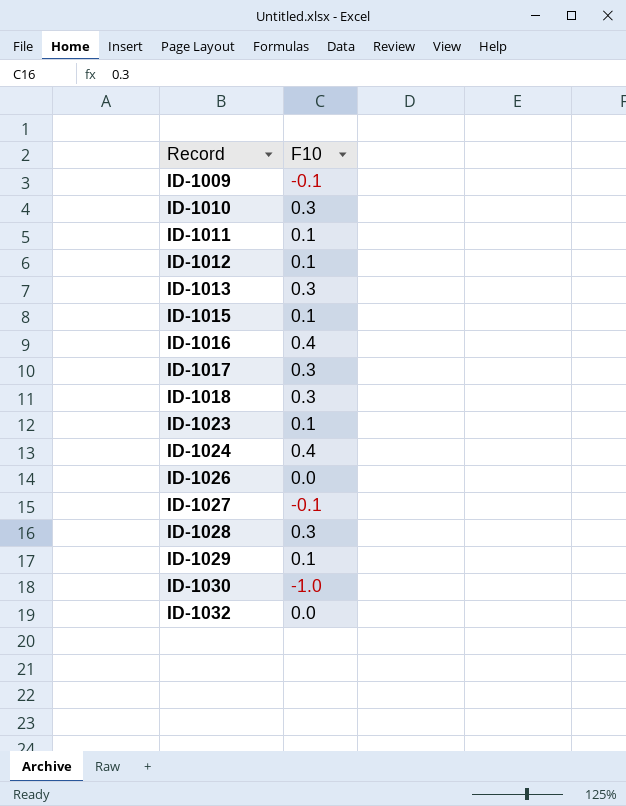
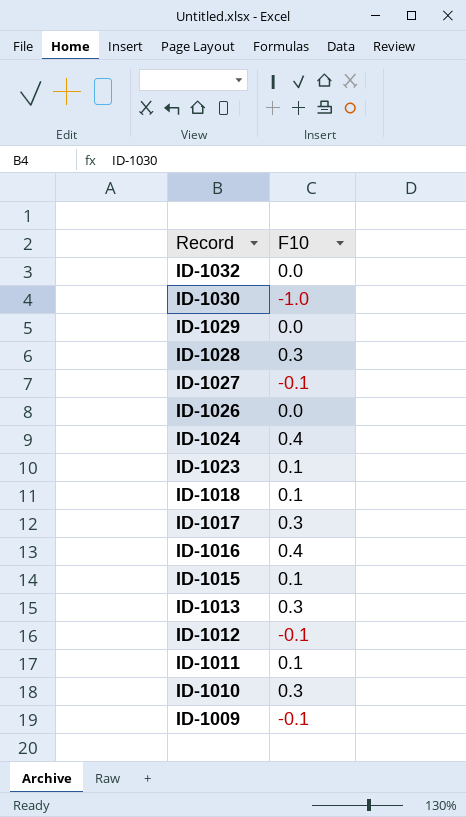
row order: Record ascending -> Record descending
ID-1029 | F10: 0.1 -> 0.0
ID-1018 | F10: 0.3 -> 0.1
ID-1012 | F10: 0.1 -> -0.1

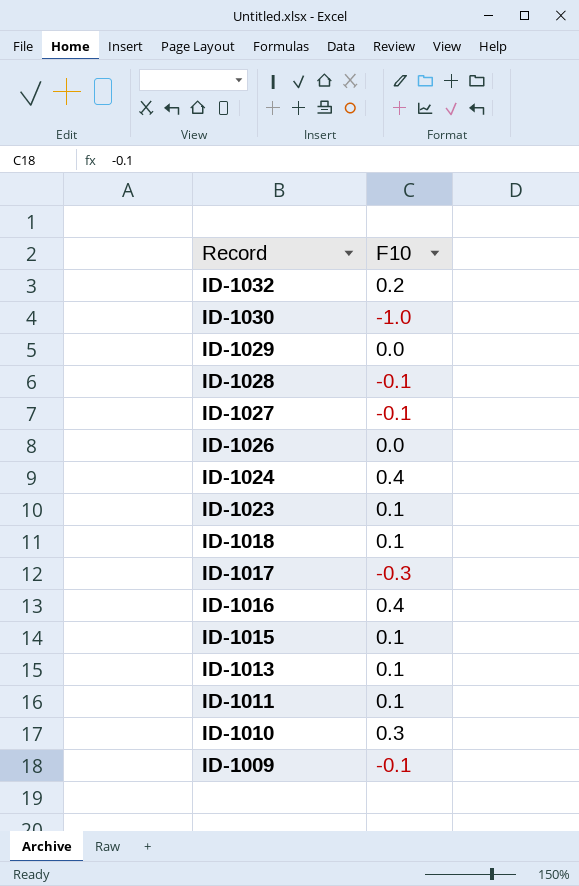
row ID-1012: -0.1 -> none
ID-1032 | F10: 0.0 -> 0.2
ID-1028 | F10: 0.3 -> -0.1
ID-1017 | F10: 0.3 -> -0.3
ID-1013 | F10: 0.3 -> 0.1

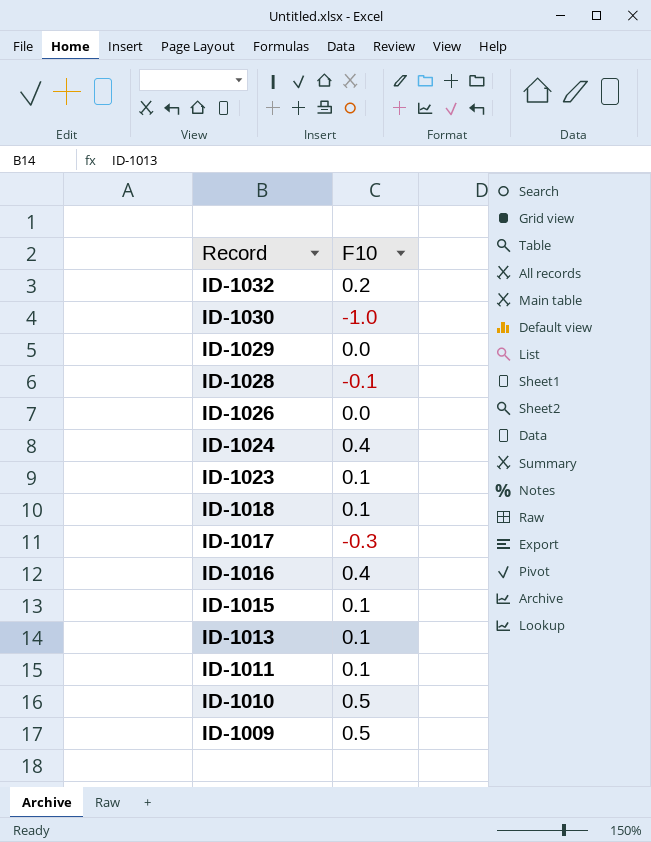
row ID-1027: -0.1 -> none
ID-1010 | F10: 0.3 -> 0.5
ID-1009 | F10: -0.1 -> 0.5

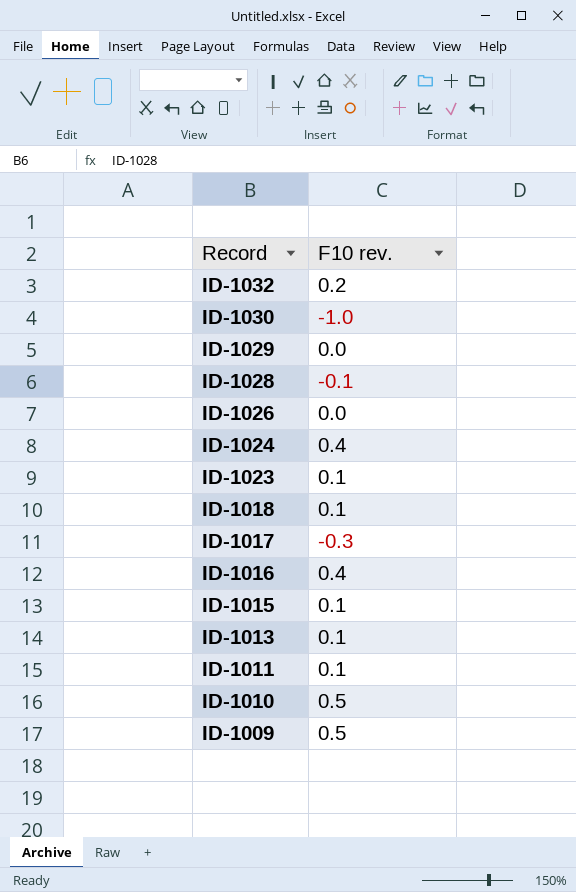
column name: F10 -> F10 rev.

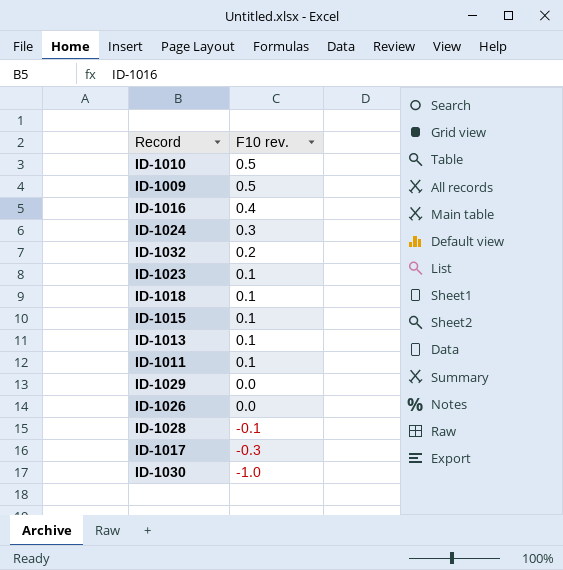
row order: Record descending -> F10 rev. descending
ID-1024 | F10 rev.: 0.4 -> 0.3

